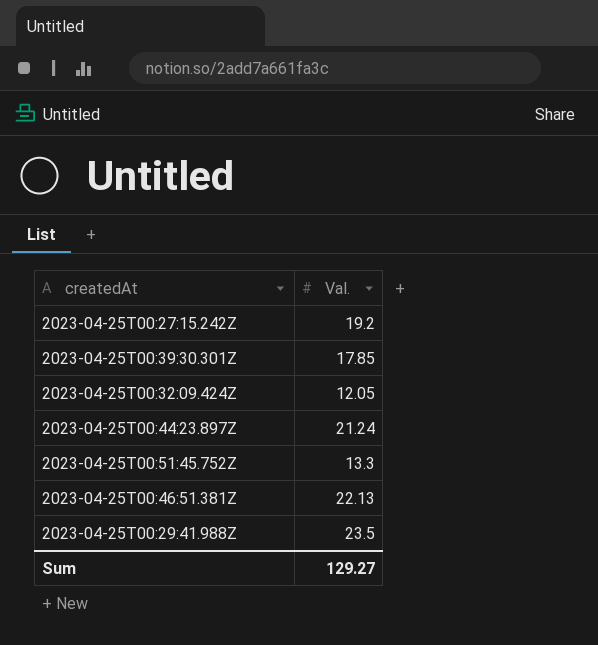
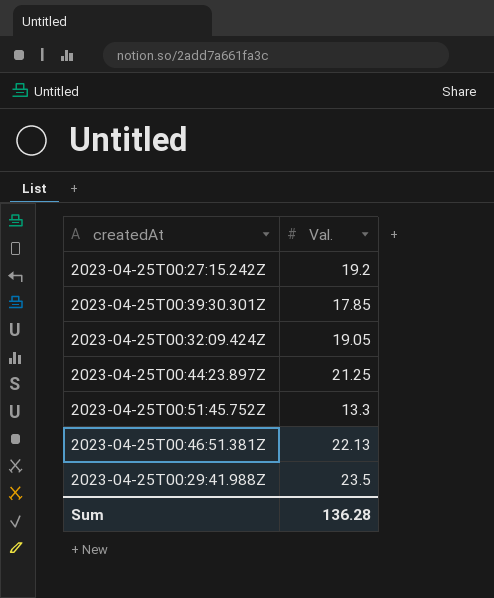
2023-04-25T00:32:09.424Z | Val.: 12.05 -> 19.05
2023-04-25T00:44:23.897Z | Val.: 21.24 -> 21.25
Sum | Val.: 129.27 -> 136.28

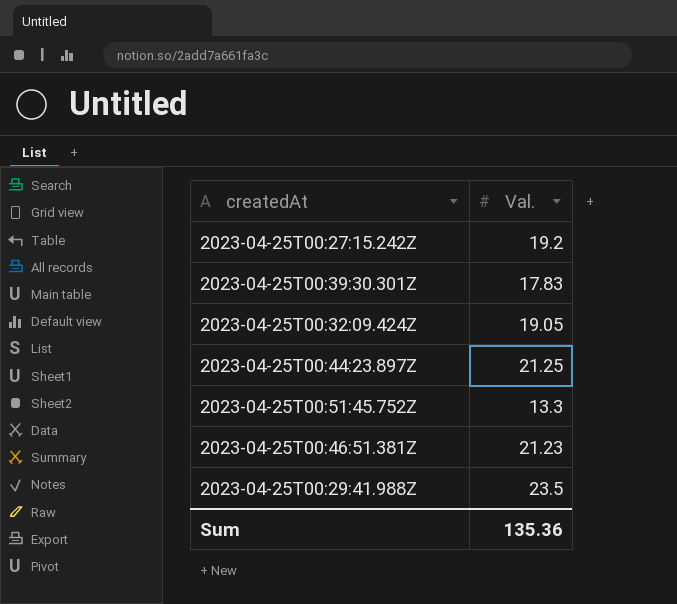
2023-04-25T00:39:30.301Z | Val.: 17.85 -> 17.83
2023-04-25T00:46:51.381Z | Val.: 22.13 -> 21.23
Sum | Val.: 136.28 -> 135.36

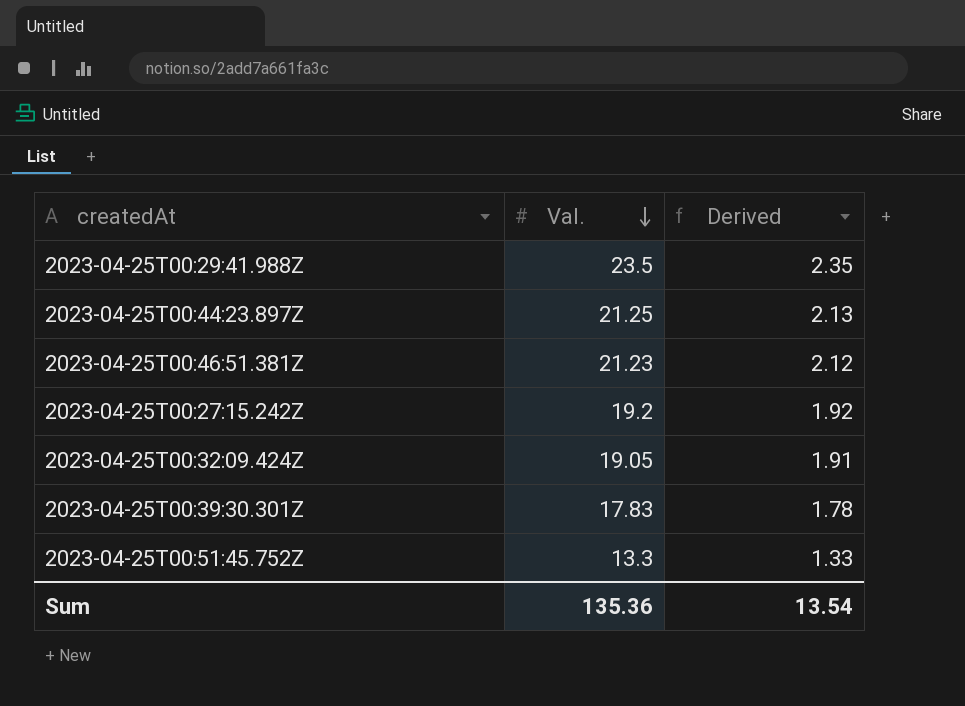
row order: none -> Val. descending
column Derived | formula: none -> [Val.] * 0.1

